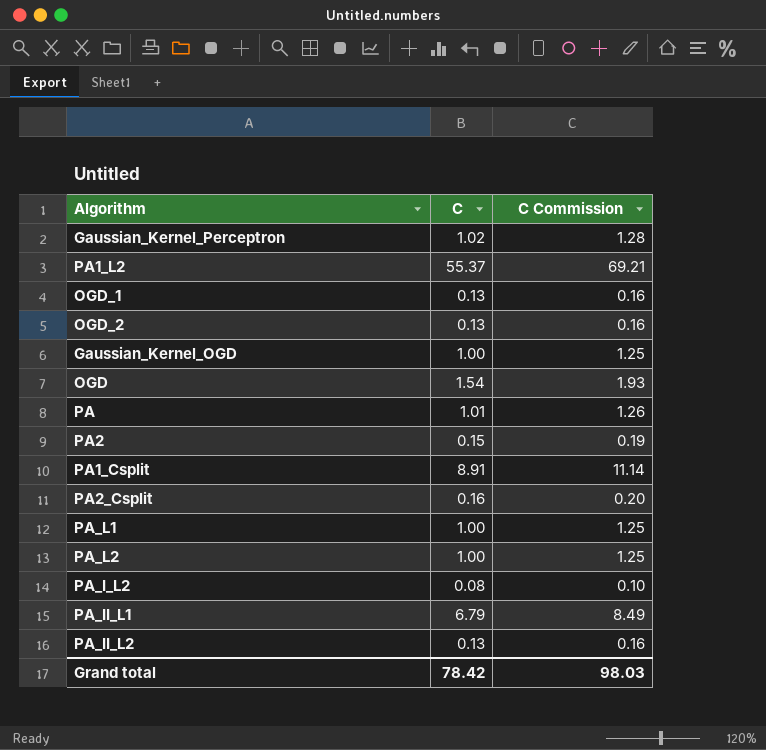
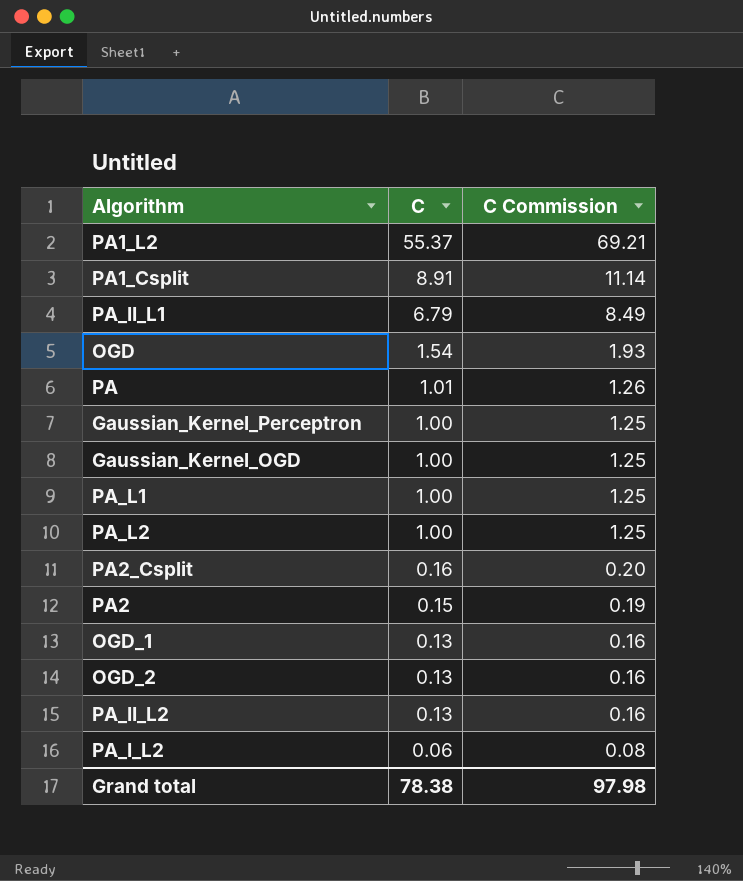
row order: none -> C descending
Gaussian_Kernel_Perceptron | C: 1.02 -> 1.00
Gaussian_Kernel_Perceptron | C Commission: 1.28 -> 1.25
PA_I_L2 | C: 0.08 -> 0.06
PA_I_L2 | C Commission: 0.10 -> 0.08
Grand total | C: 78.42 -> 78.38
Grand total | C Commission: 98.03 -> 97.98

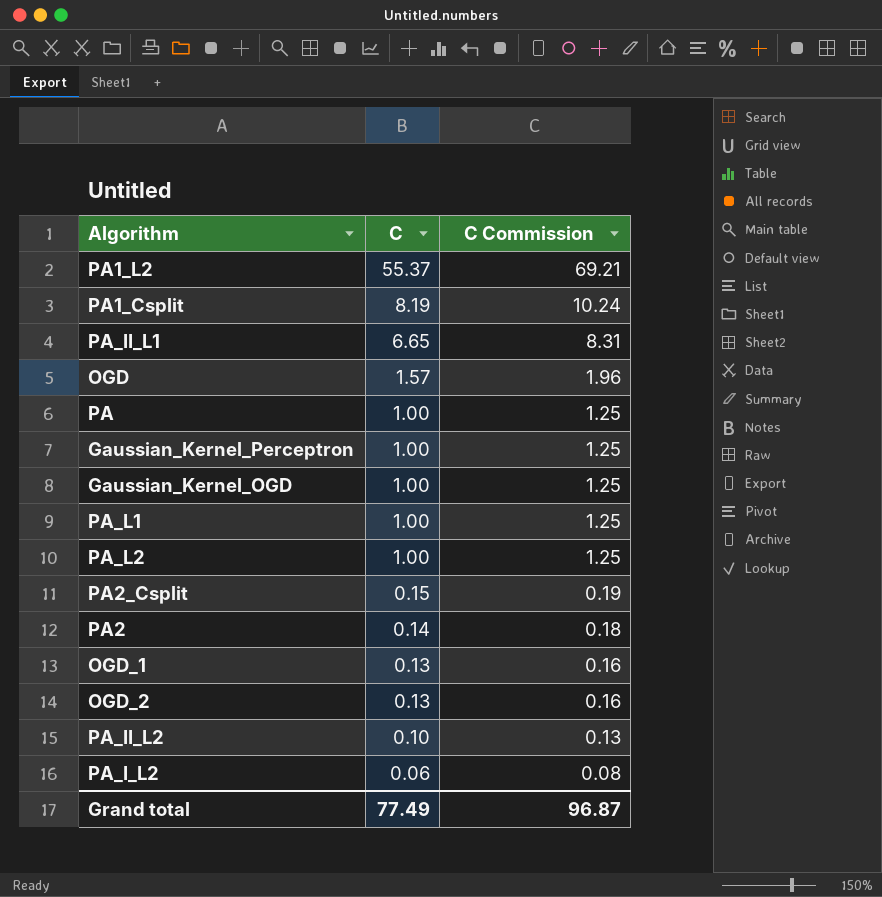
PA1_Csplit | C: 8.91 -> 8.19
PA1_Csplit | C Commission: 11.14 -> 10.24
PA_II_L1 | C: 6.79 -> 6.65
PA_II_L1 | C Commission: 8.49 -> 8.31
OGD | C: 1.54 -> 1.57
OGD | C Commission: 1.93 -> 1.96
PA | C: 1.01 -> 1.00
PA | C Commission: 1.26 -> 1.25
PA2_Csplit | C: 0.16 -> 0.15
PA2_Csplit | C Commission: 0.20 -> 0.19
PA2 | C: 0.15 -> 0.14
PA2 | C Commission: 0.19 -> 0.18
PA_II_L2 | C: 0.13 -> 0.10
PA_II_L2 | C Commission: 0.16 -> 0.13
Grand total | C: 78.38 -> 77.49
Grand total | C Commission: 97.98 -> 96.87

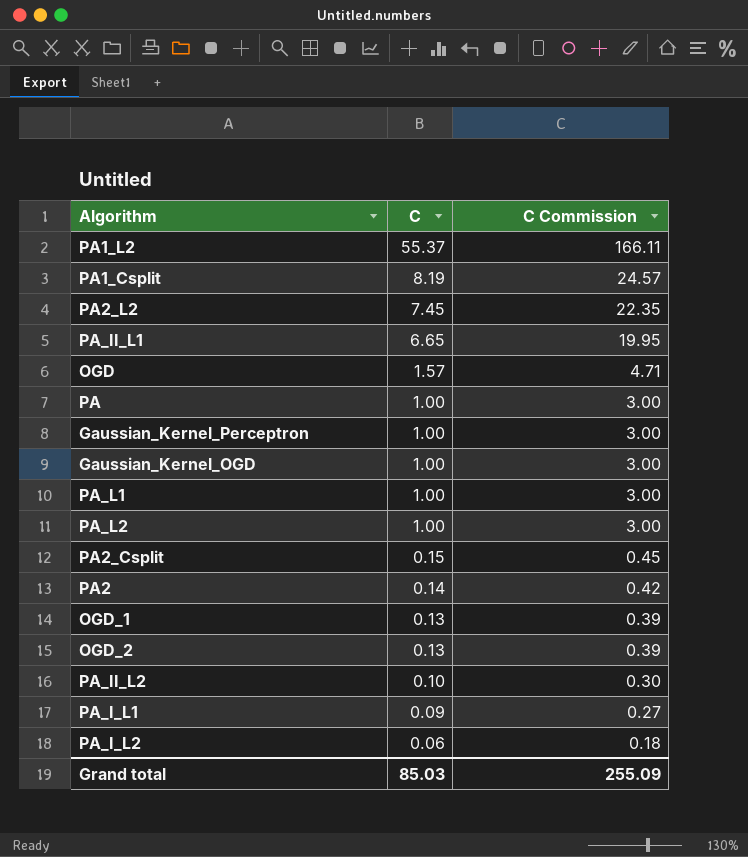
column C Commission | formula: [C] * 1.25 -> [C] * 3
row PA2_L2: none -> 7.45 | 22.35
row PA_I_L1: none -> 0.09 | 0.27
Grand total | C: 77.49 -> 85.03
Grand total | C Commission: 96.87 -> 255.09

